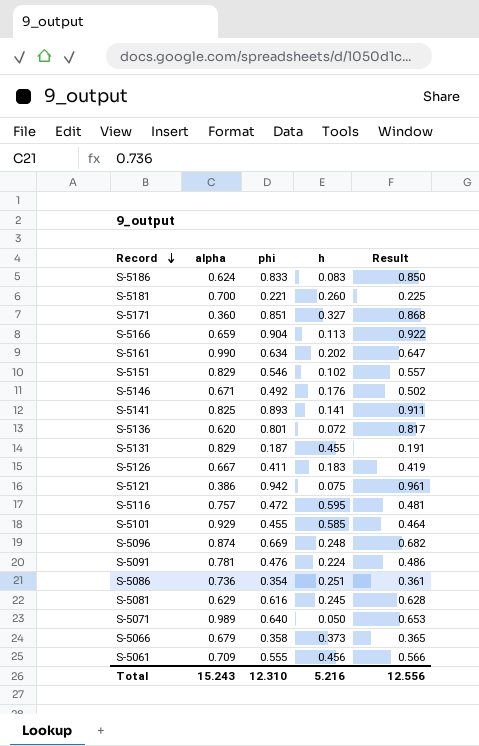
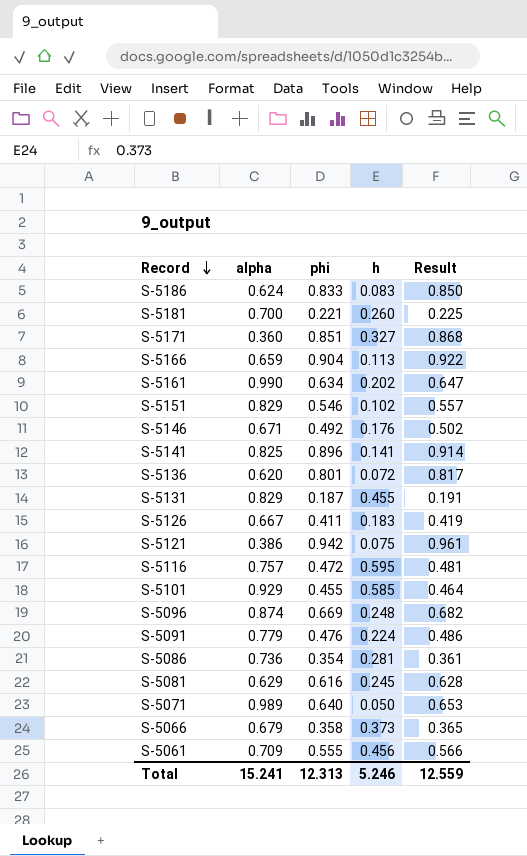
S-5141 | phi: 0.893 -> 0.896
S-5141 | Result: 0.911 -> 0.914
S-5091 | alpha: 0.781 -> 0.779
S-5086 | h: 0.251 -> 0.281
Total | alpha: 15.243 -> 15.241
Total | phi: 12.310 -> 12.313
Total | h: 5.216 -> 5.246
Total | Result: 12.556 -> 12.559

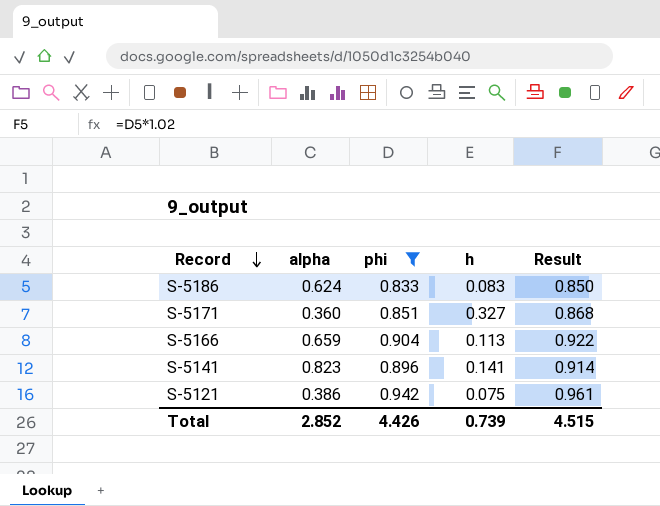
filter: none -> phi >= 0.833
S-5141 | alpha: 0.825 -> 0.823
Total | alpha: 15.241 -> 2.852
Total | phi: 12.313 -> 4.426
Total | h: 5.246 -> 0.739
Total | Result: 12.559 -> 4.515

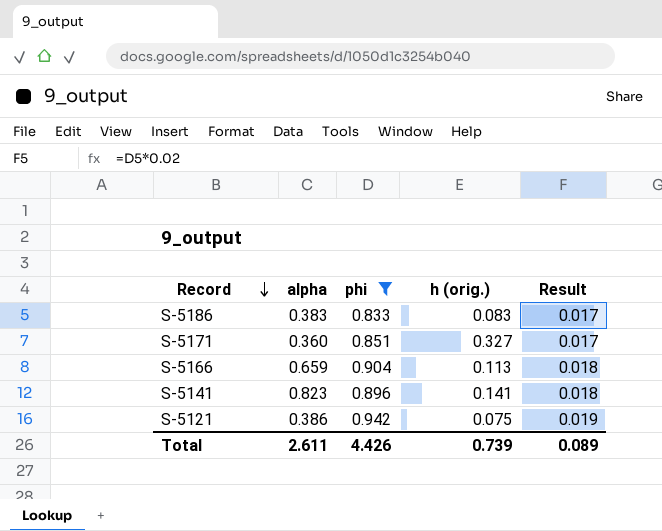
column name: h -> h (orig.)
column Result | formula: [phi] * 1.02 -> [phi] * 0.02
S-5186 | alpha: 0.624 -> 0.383
Total | alpha: 2.852 -> 2.611
Total | Result: 4.515 -> 0.089

